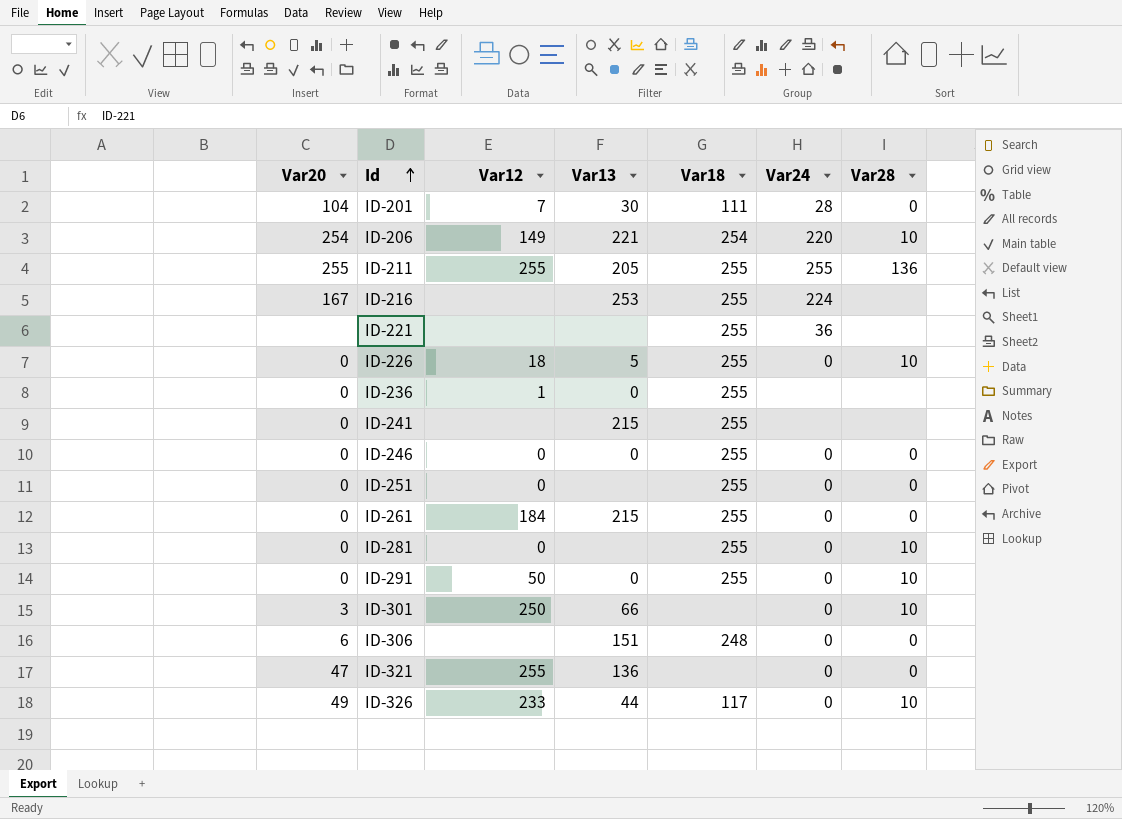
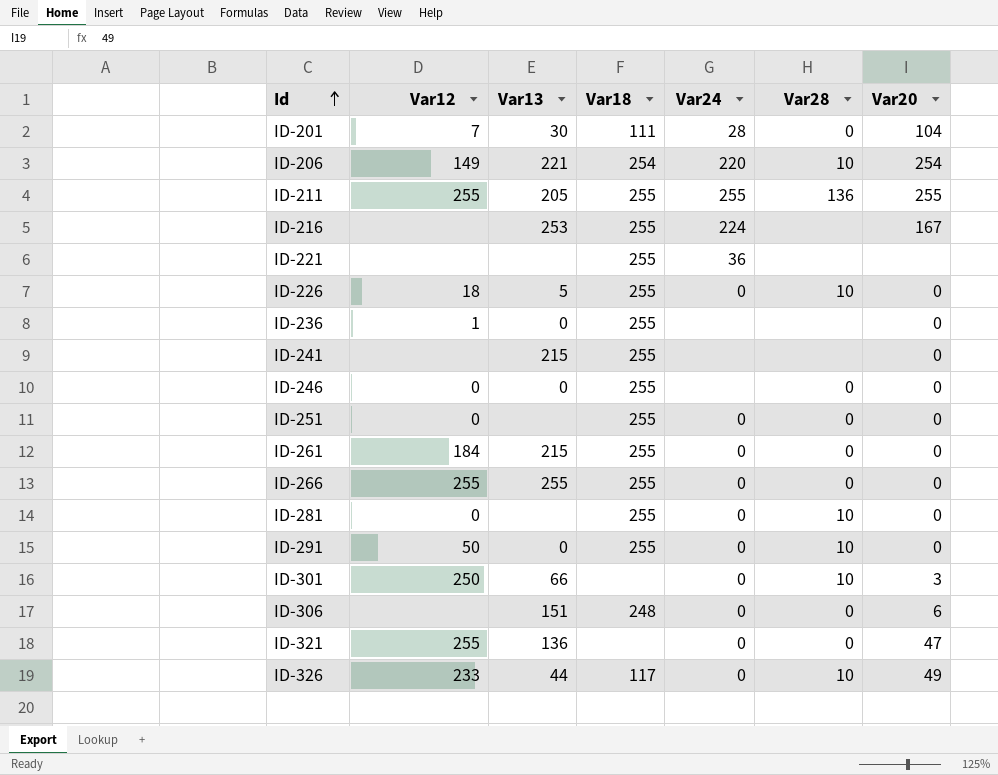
column Var20 | position: 1 -> 7
ID-246 | Var24: 0 -> none
row ID-266: none -> 255 | 255 | 255 | 0 | 0 | 0

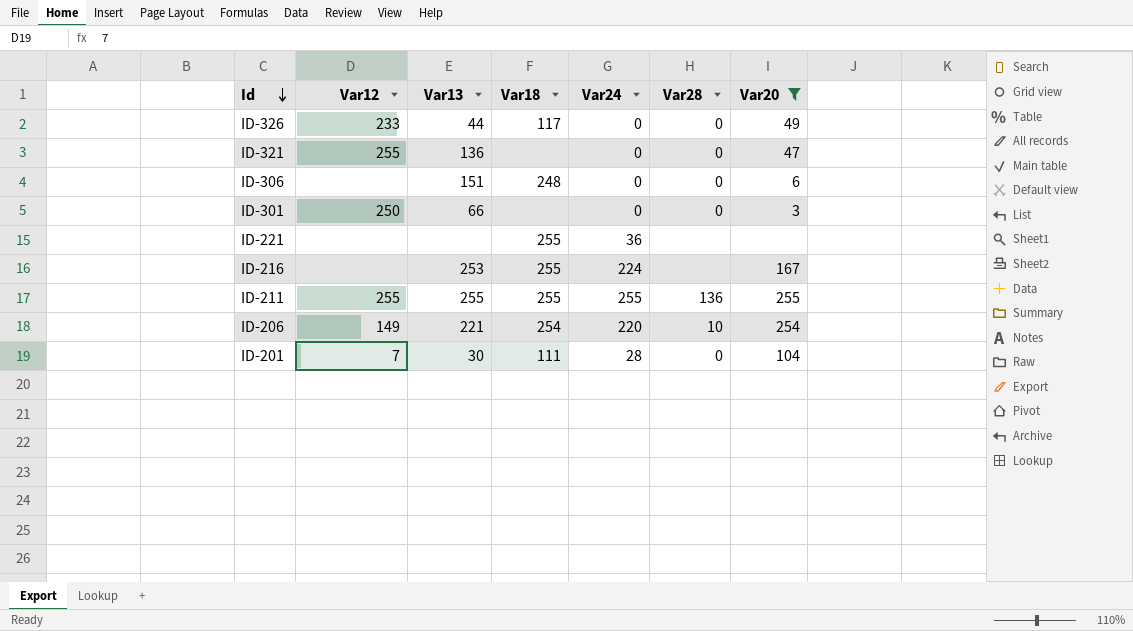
filter: none -> Var20 != 0
row order: Id ascending -> Id descending
ID-326 | Var28: 10 -> 0
ID-301 | Var28: 10 -> 0
ID-211 | Var13: 205 -> 255

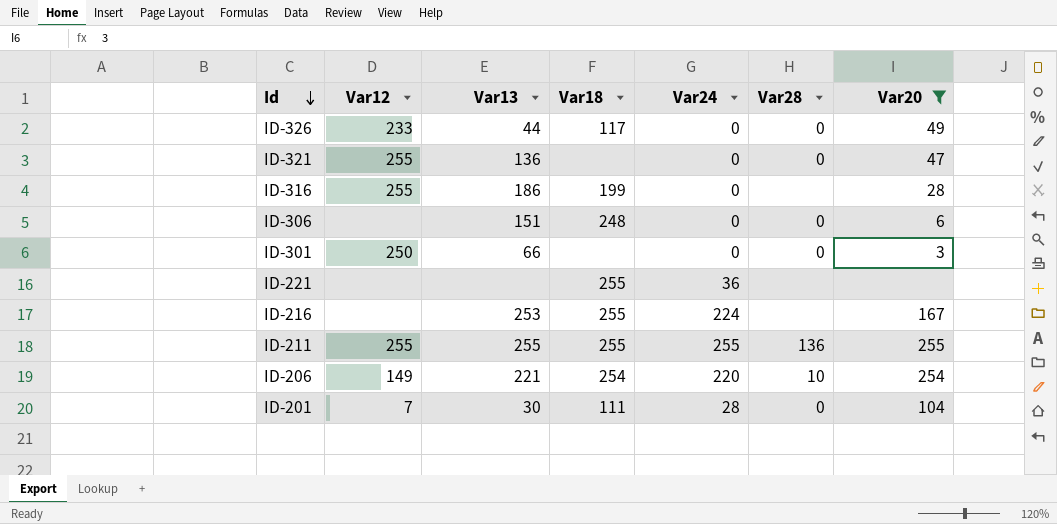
row ID-316: none -> 255 | 186 | 199 | 0 | none | 28

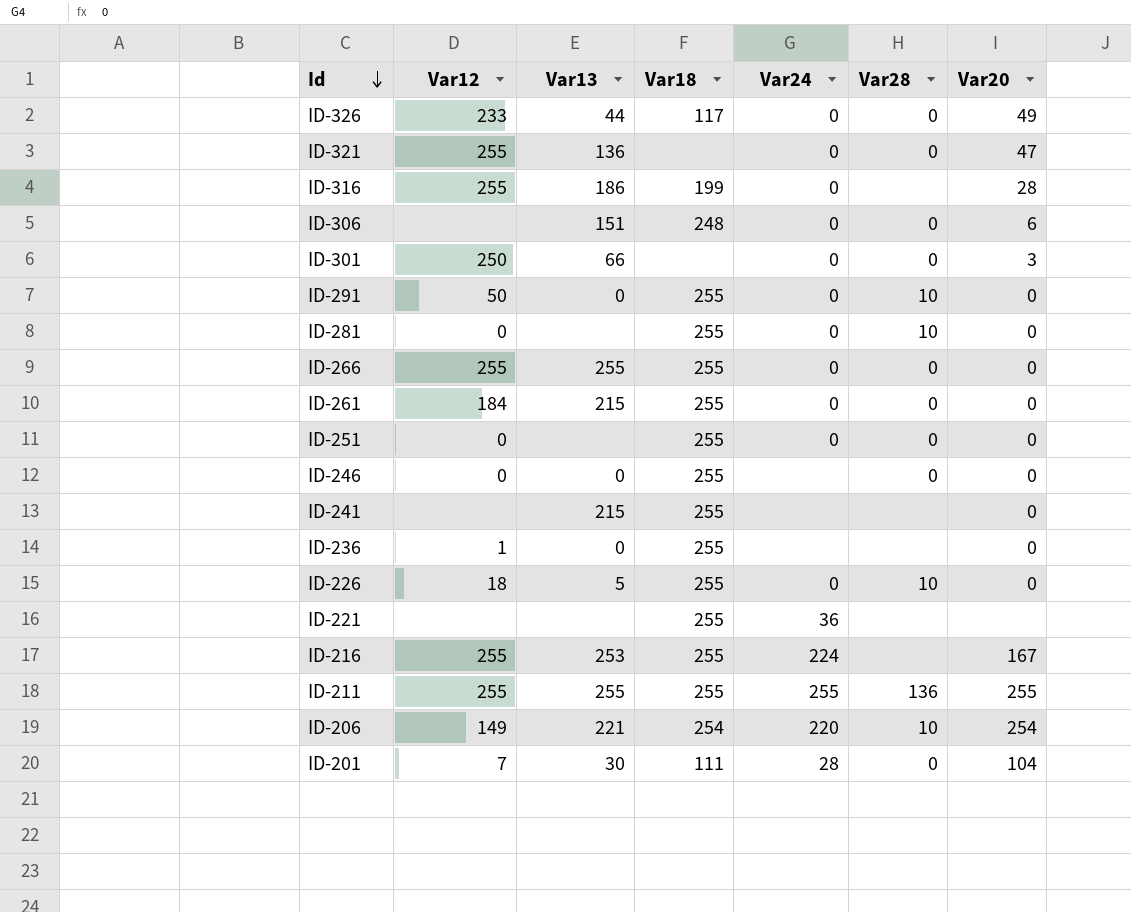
filter: Var20 != 0 -> none
ID-216 | Var12: none -> 255

